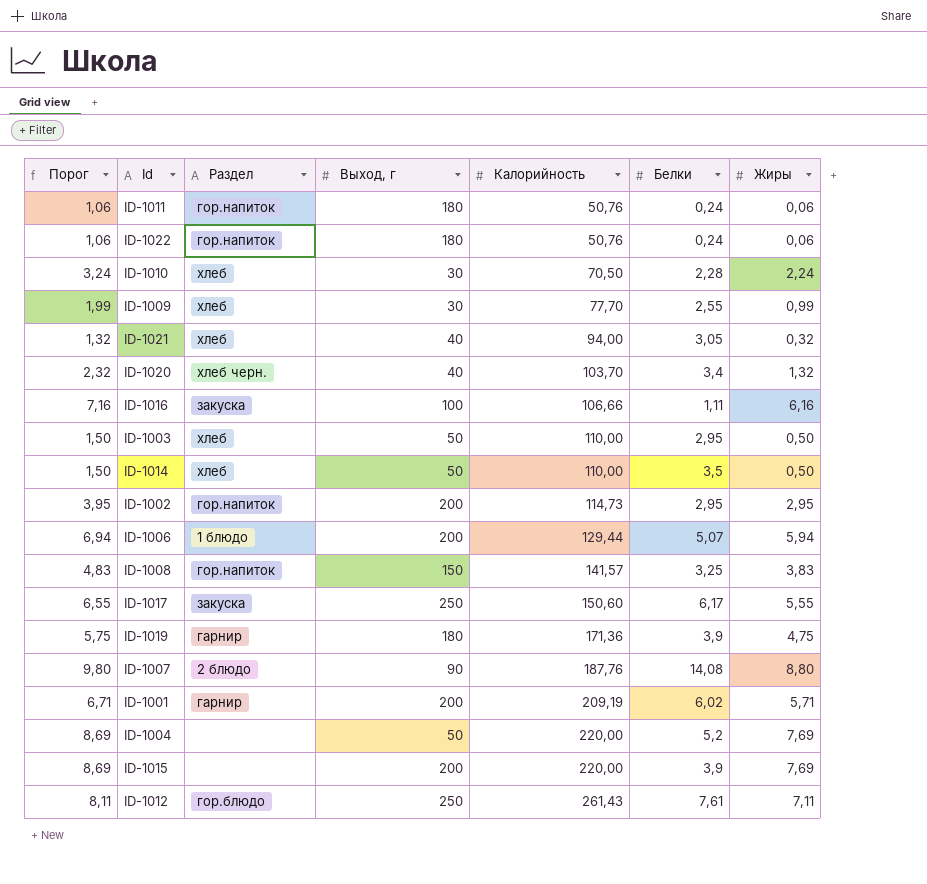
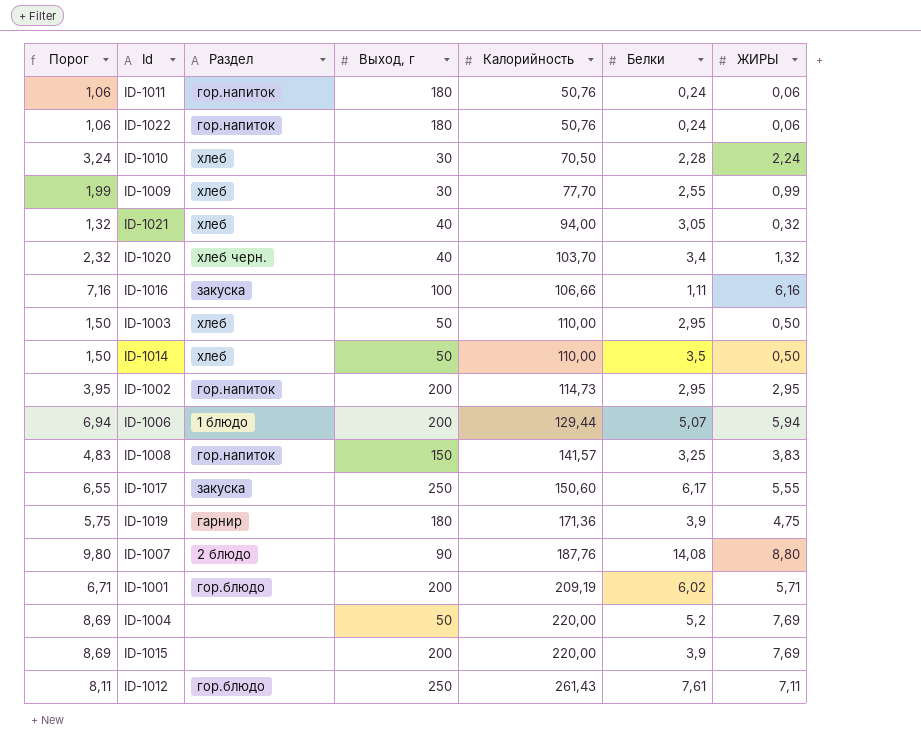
column name: Жиры -> ЖИРЫ
ID-1001 | Раздел: гарнир -> гор.блюдо

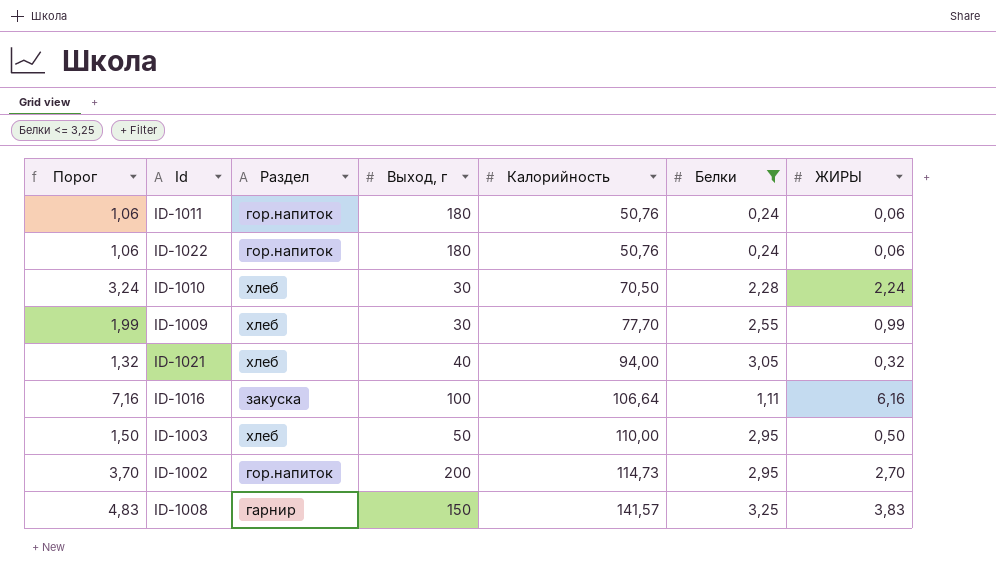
filter: none -> Белки <= 3,25
ID-1016 | Калорийность: 106,66 -> 106,64
ID-1002 | Порог: 3,95 -> 3,70
ID-1002 | ЖИРЫ: 2,95 -> 2,70
ID-1008 | Раздел: гор.напиток -> гарнир

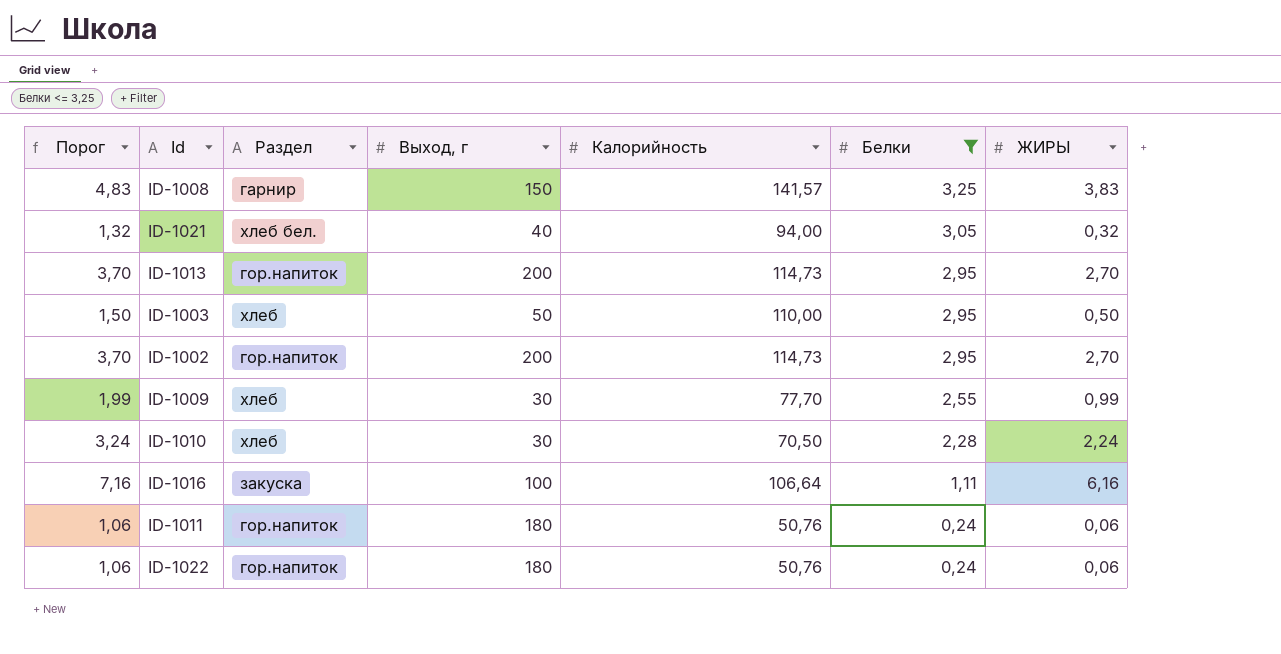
row order: Калорийность ascending -> Белки descending
ID-1021 | Раздел: хлеб -> хлеб бел.
row ID-1013: none -> 3,70 | гор.напиток | 200 | 114,73 | 2,95 | 2,70

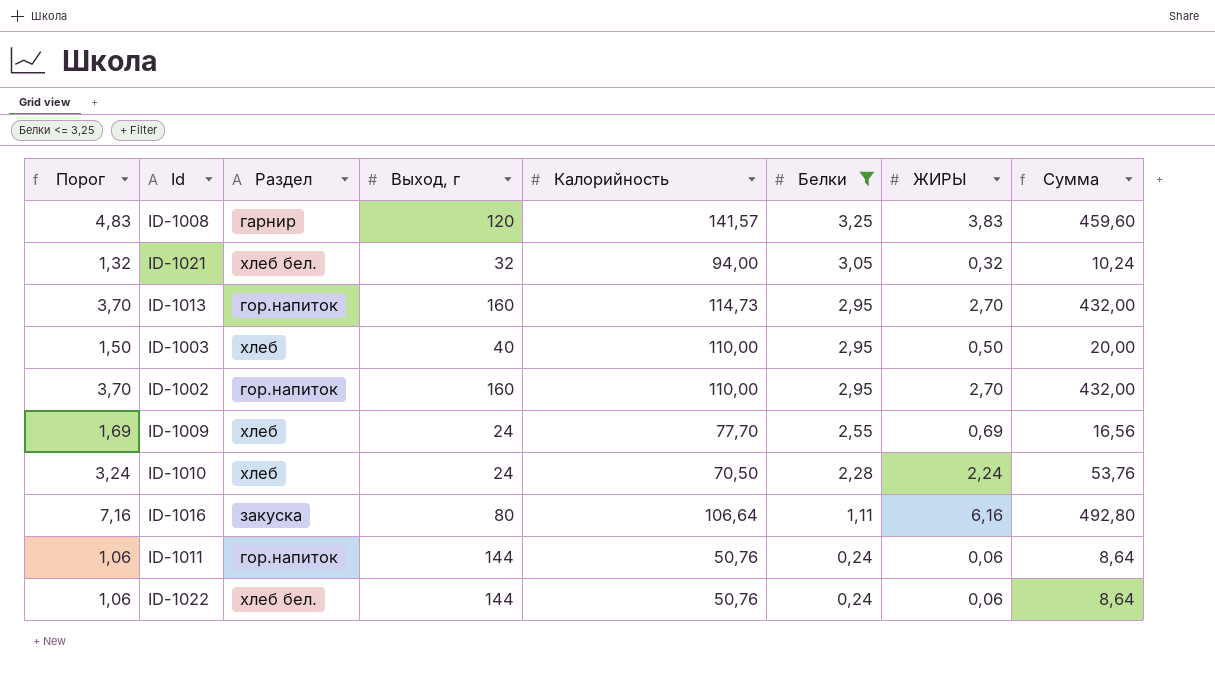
column Сумма | formula: none -> [Выход, г] * [ЖИРЫ]
ID-1008 | Выход, г: 150 -> 120
ID-1021 | Выход, г: 40 -> 32
ID-1013 | Выход, г: 200 -> 160
ID-1003 | Выход, г: 50 -> 40
ID-1002 | Выход, г: 200 -> 160
ID-1002 | Калорийность: 114,73 -> 110,00
ID-1009 | Порог: 1,99 -> 1,69
ID-1009 | Выход, г: 30 -> 24
ID-1009 | ЖИРЫ: 0,99 -> 0,69
ID-1010 | Выход, г: 30 -> 24
ID-1016 | Выход, г: 100 -> 80
ID-1011 | Выход, г: 180 -> 144
ID-1022 | Раздел: гор.напиток -> хлеб бел.
ID-1022 | Выход, г: 180 -> 144

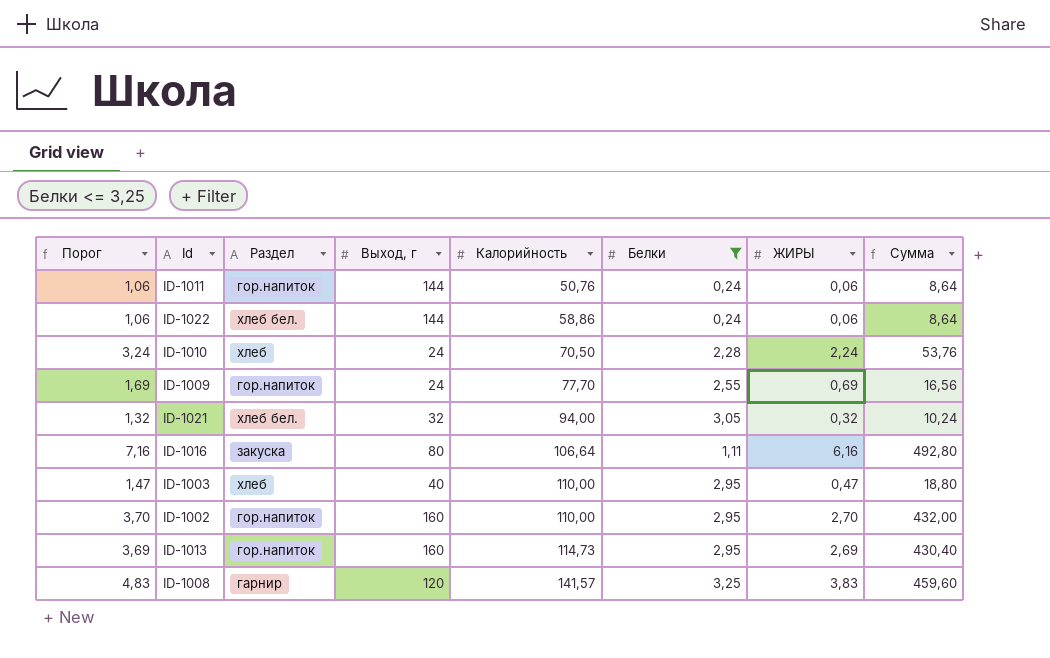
row order: Белки descending -> Калорийность ascending
ID-1022 | Калорийность: 50,76 -> 58,86
ID-1009 | Раздел: хлеб -> гор.напиток
ID-1003 | Порог: 1,50 -> 1,47
ID-1003 | ЖИРЫ: 0,50 -> 0,47
ID-1003 | Сумма: 20,00 -> 18,80
ID-1013 | Порог: 3,70 -> 3,69
ID-1013 | ЖИРЫ: 2,70 -> 2,69
ID-1013 | Сумма: 432,00 -> 430,40

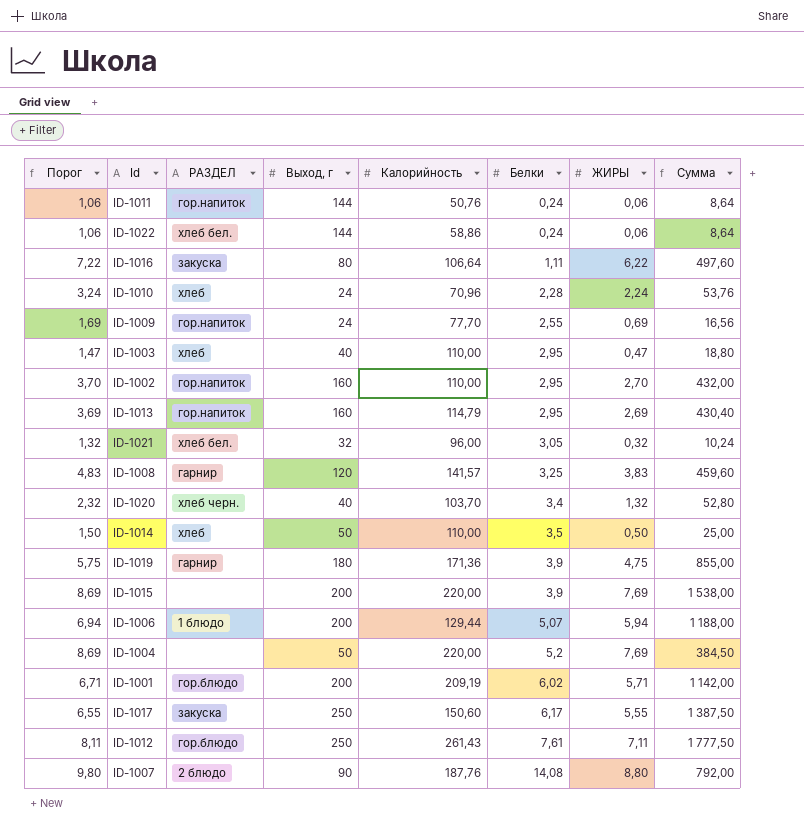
filter: Белки <= 3,25 -> none
row order: Калорийность ascending -> Белки ascending
column name: Раздел -> РАЗДЕЛ
ID-1016 | Порог: 7,16 -> 7,22
ID-1016 | ЖИРЫ: 6,16 -> 6,22
ID-1016 | Сумма: 492,80 -> 497,60
ID-1010 | Калорийность: 70,50 -> 70,96
ID-1013 | Калорийность: 114,73 -> 114,79
ID-1021 | Калорийность: 94,00 -> 96,00

